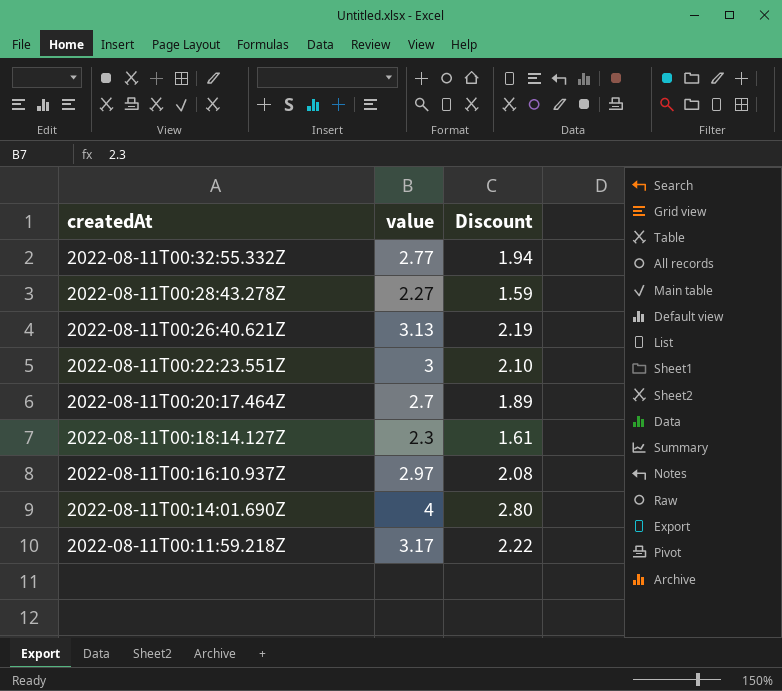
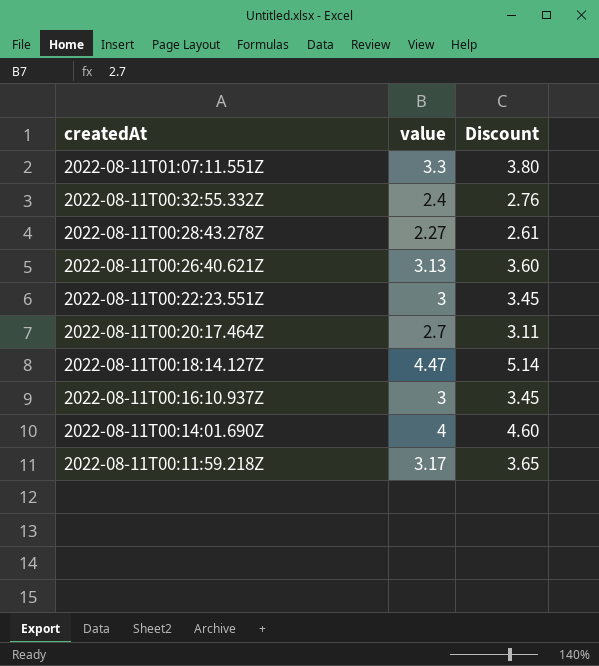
column Discount | formula: [value] * 0.7 -> [value] * 1.15
row 2022-08-11T01:07:11.551Z: none -> 3.3 | 3.80
2022-08-11T00:32:55.332Z | value: 2.77 -> 2.4
2022-08-11T00:18:14.127Z | value: 2.3 -> 4.47
2022-08-11T00:16:10.937Z | value: 2.97 -> 3

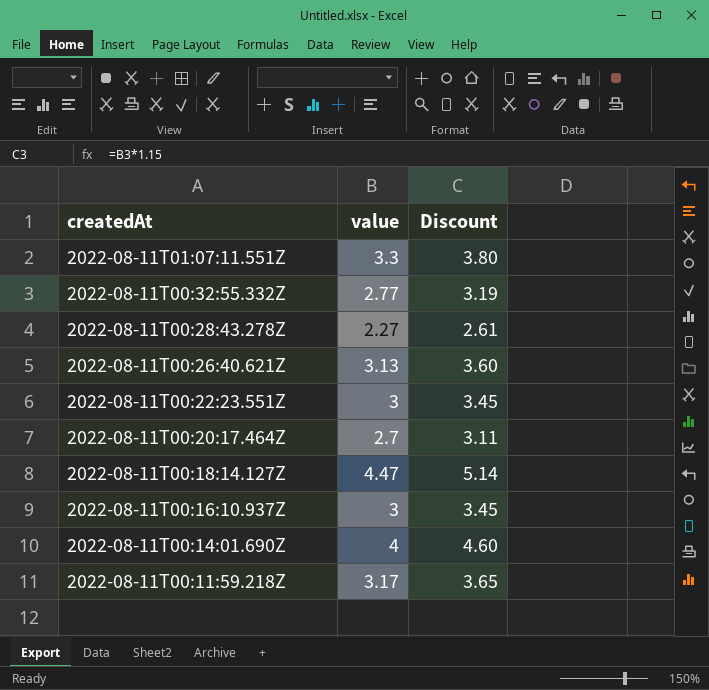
2022-08-11T00:32:55.332Z | value: 2.4 -> 2.77
2022-08-11T00:32:55.332Z | Discount: 2.76 -> 3.19

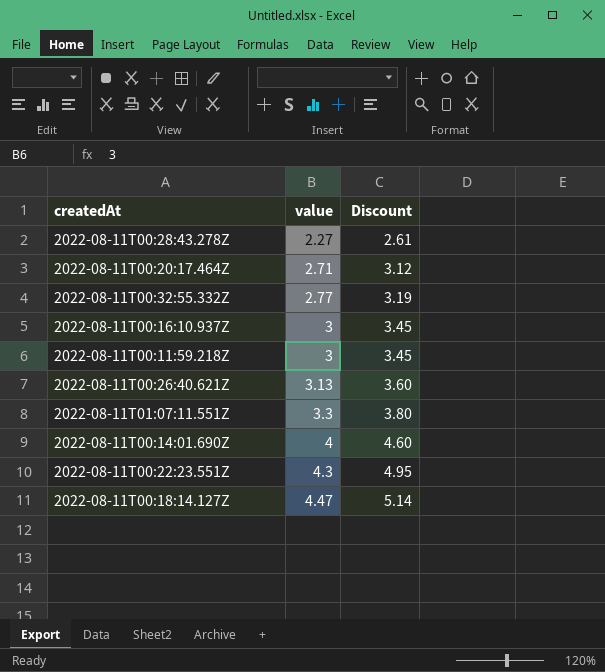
row order: createdAt descending -> value ascending
2022-08-11T00:20:17.464Z | value: 2.7 -> 2.71
2022-08-11T00:20:17.464Z | Discount: 3.11 -> 3.12
2022-08-11T00:11:59.218Z | value: 3.17 -> 3
2022-08-11T00:11:59.218Z | Discount: 3.65 -> 3.45
2022-08-11T00:22:23.551Z | value: 3 -> 4.3
2022-08-11T00:22:23.551Z | Discount: 3.45 -> 4.95

